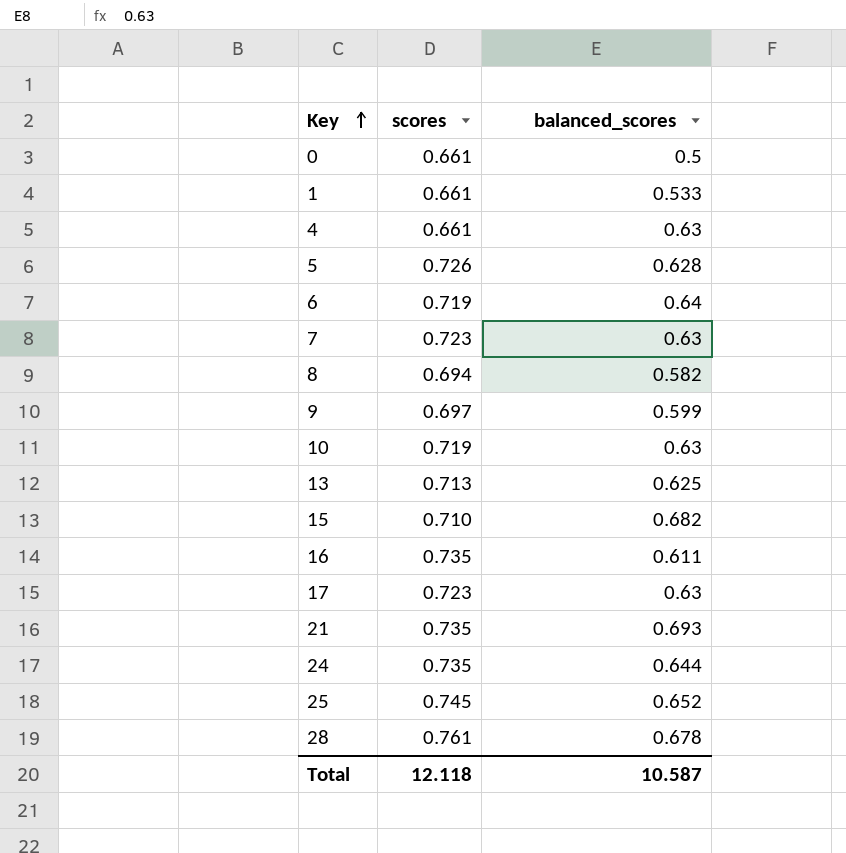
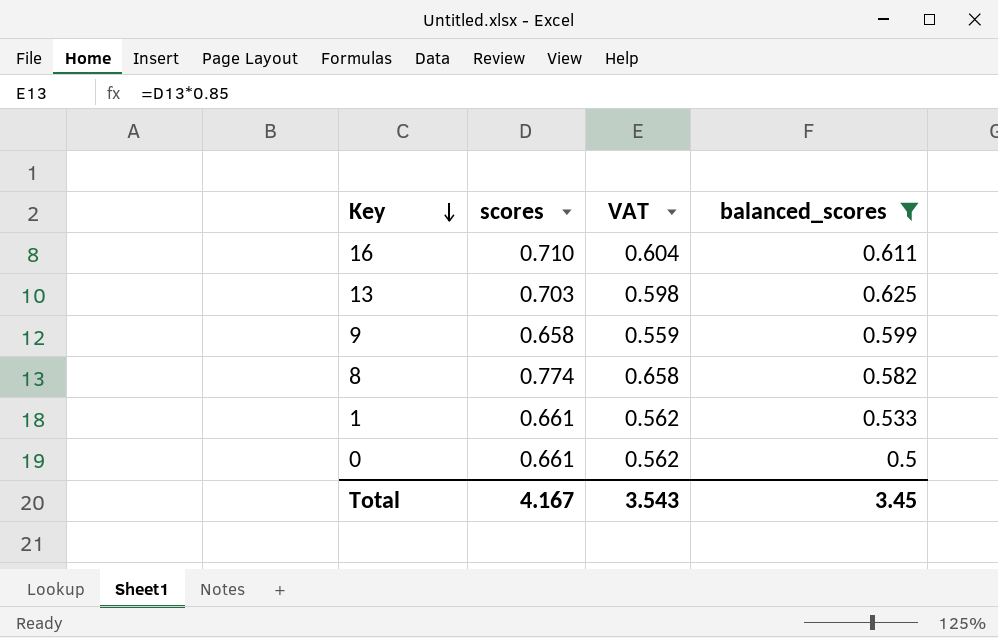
filter: none -> balanced_scores <= 0.625
row order: Key ascending -> Key descending
column VAT | formula: none -> [scores] * 0.85
16 | scores: 0.735 -> 0.710
13 | scores: 0.713 -> 0.703
9 | scores: 0.697 -> 0.658
8 | scores: 0.694 -> 0.774
Total | scores: 12.118 -> 4.167
Total | balanced_scores: 10.587 -> 3.45

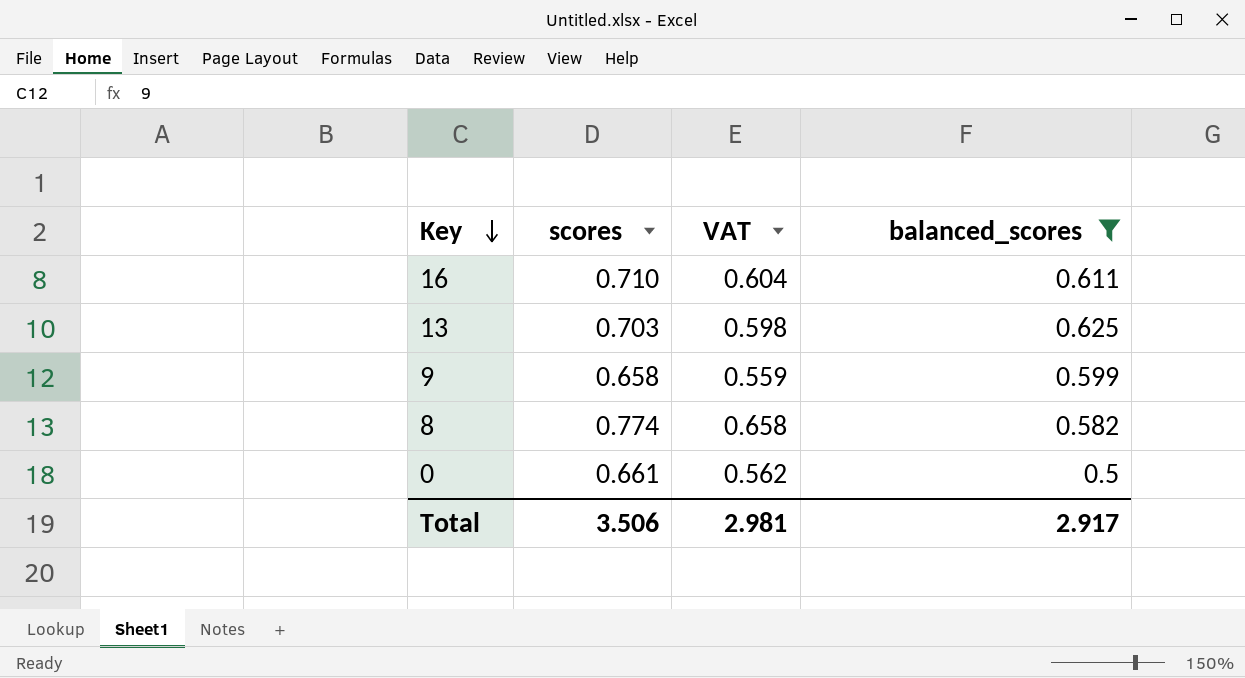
row 1: 0.661 | 0.562 | 0.533 -> none
Total | scores: 4.167 -> 3.506
Total | VAT: 3.543 -> 2.981
Total | balanced_scores: 3.45 -> 2.917

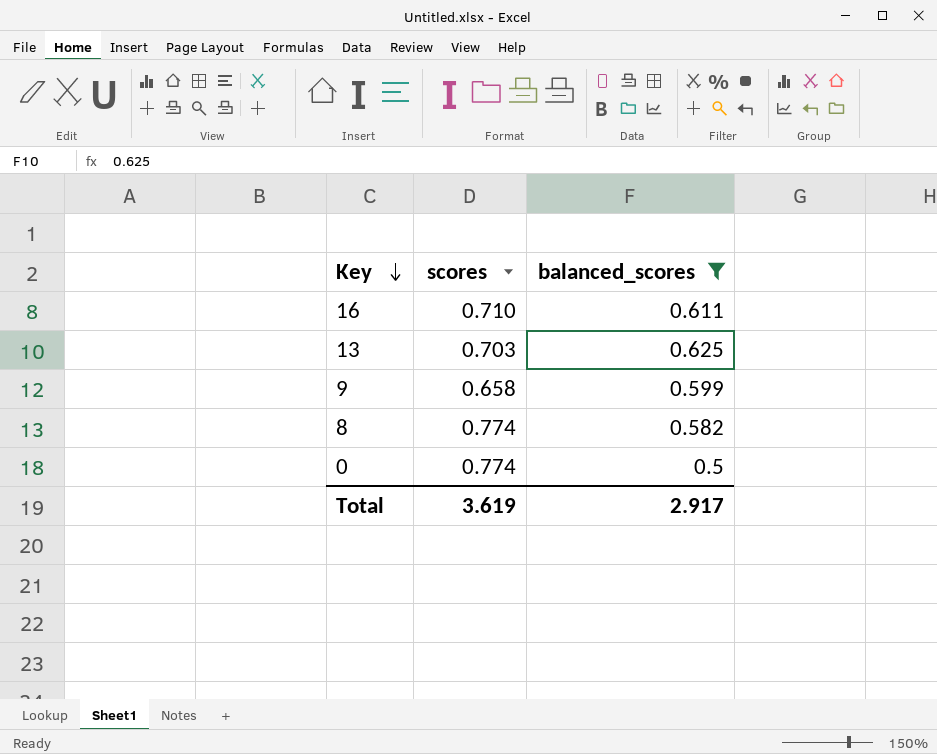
column VAT | formula: [scores] * 0.85 -> none
0 | scores: 0.661 -> 0.774
Total | scores: 3.506 -> 3.619

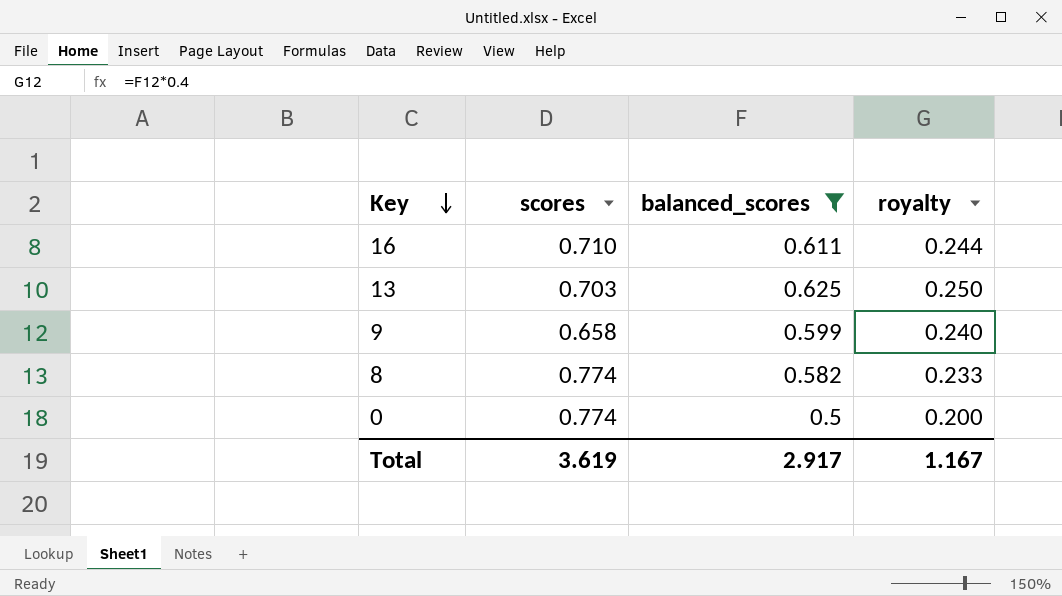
column royalty | formula: none -> [balanced_scores] * 0.4

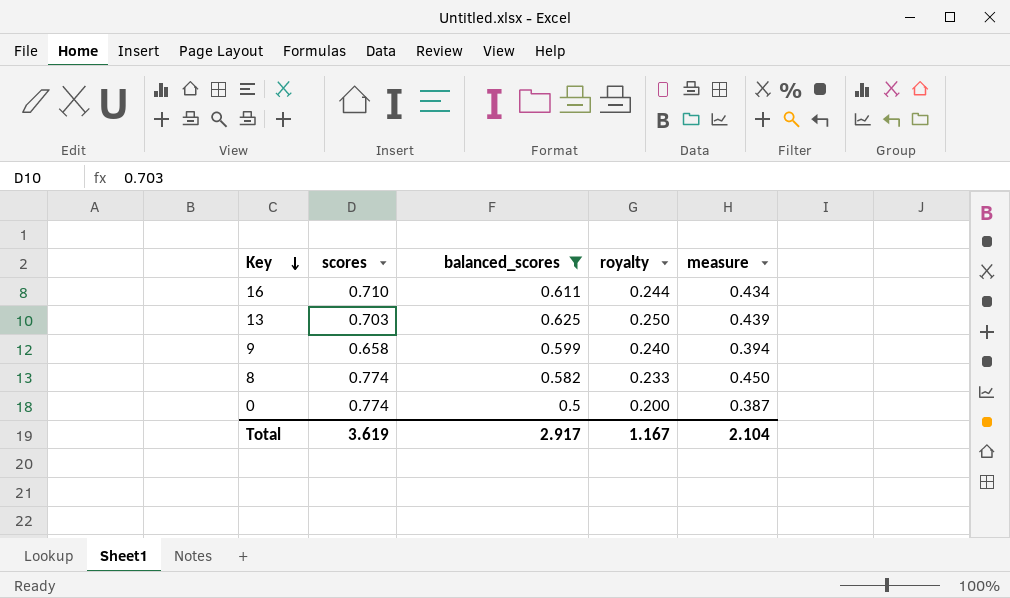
column measure | formula: none -> [scores] * [balanced_scores]

